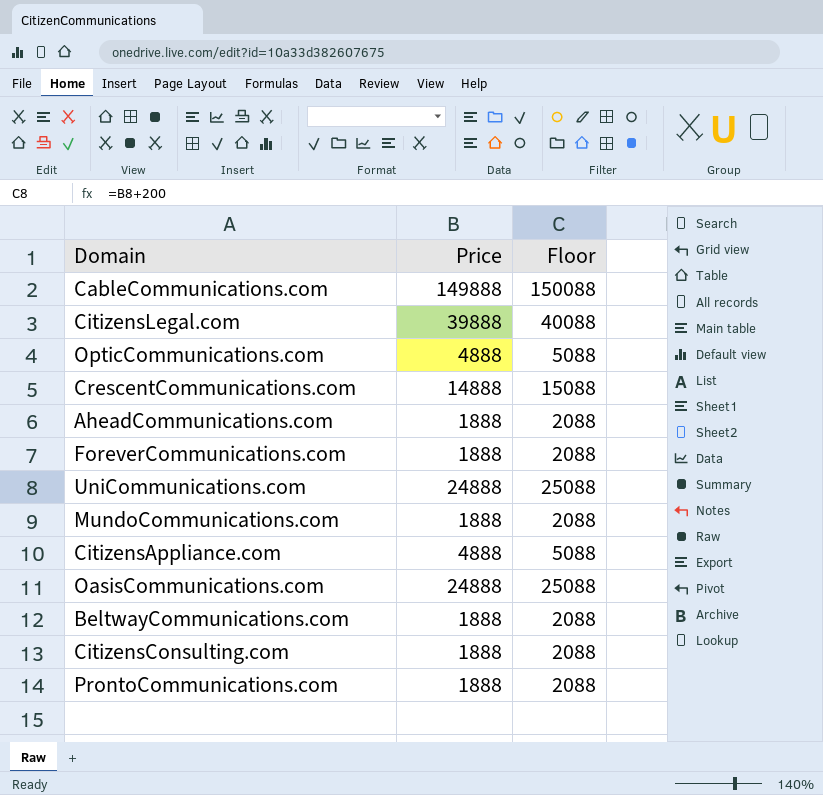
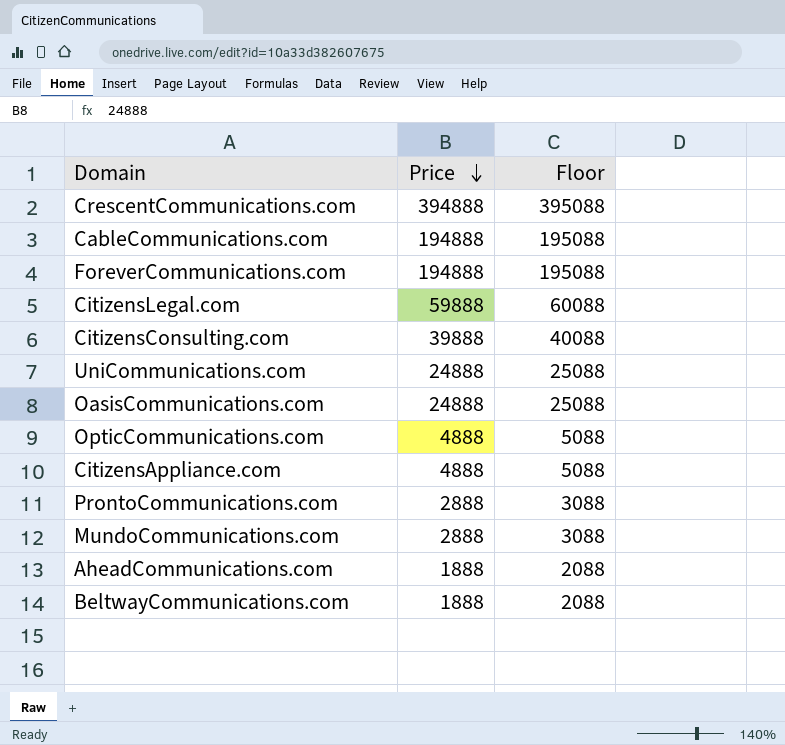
row order: none -> Price descending
CrescentCommunications.com | Price: 14888 -> 394888
CrescentCommunications.com | Floor: 15088 -> 395088
CableCommunications.com | Price: 149888 -> 194888
CableCommunications.com | Floor: 150088 -> 195088
ForeverCommunications.com | Price: 1888 -> 194888
ForeverCommunications.com | Floor: 2088 -> 195088
CitizensLegal.com | Price: 39888 -> 59888
CitizensLegal.com | Floor: 40088 -> 60088
CitizensConsulting.com | Price: 1888 -> 39888
CitizensConsulting.com | Floor: 2088 -> 40088
ProntoCommunications.com | Price: 1888 -> 2888
ProntoCommunications.com | Floor: 2088 -> 3088
MundoCommunications.com | Price: 1888 -> 2888
MundoCommunications.com | Floor: 2088 -> 3088

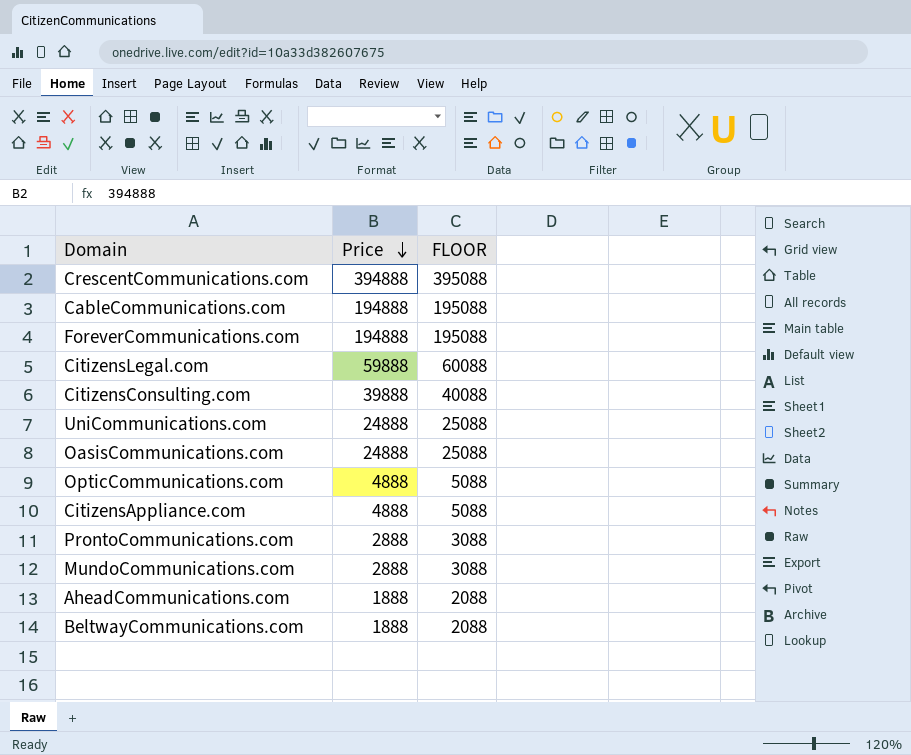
column name: Floor -> FLOOR

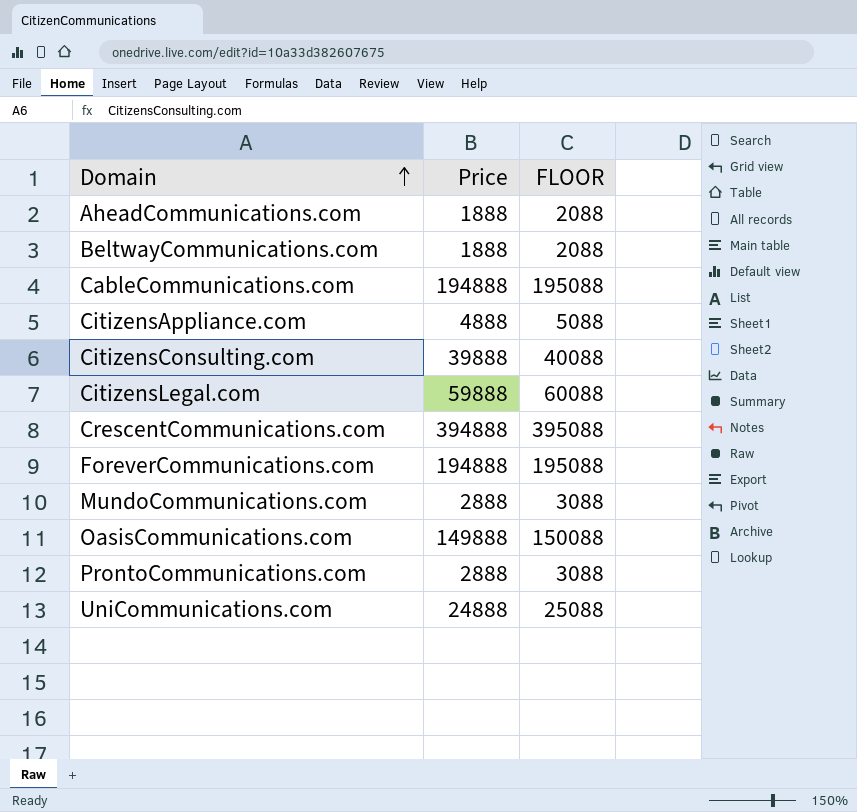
row order: Price descending -> Domain ascending
row OpticCommunications.com: 4888 | 5088 -> none
OasisCommunications.com | Price: 24888 -> 149888
OasisCommunications.com | FLOOR: 25088 -> 150088

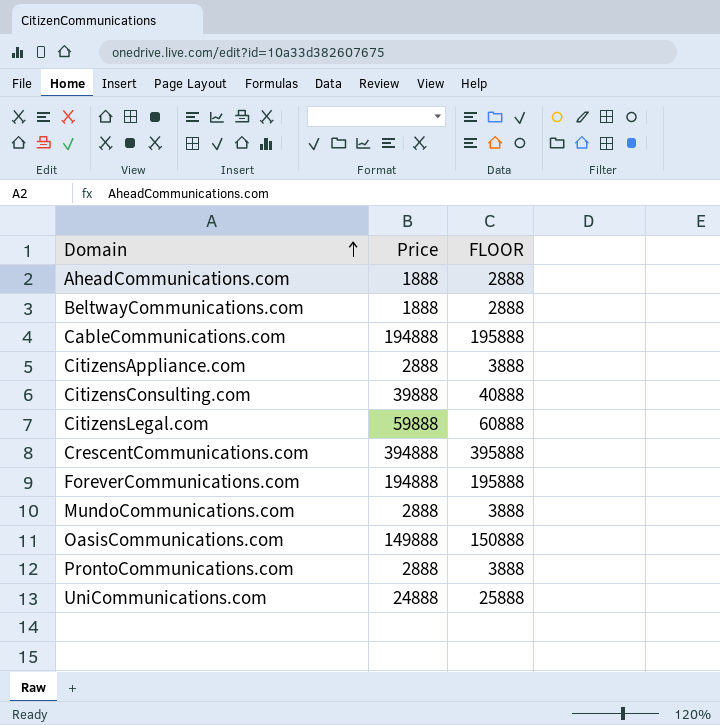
column FLOOR | formula: [Price] + 200 -> [Price] + 1000
CitizensAppliance.com | Price: 4888 -> 2888

